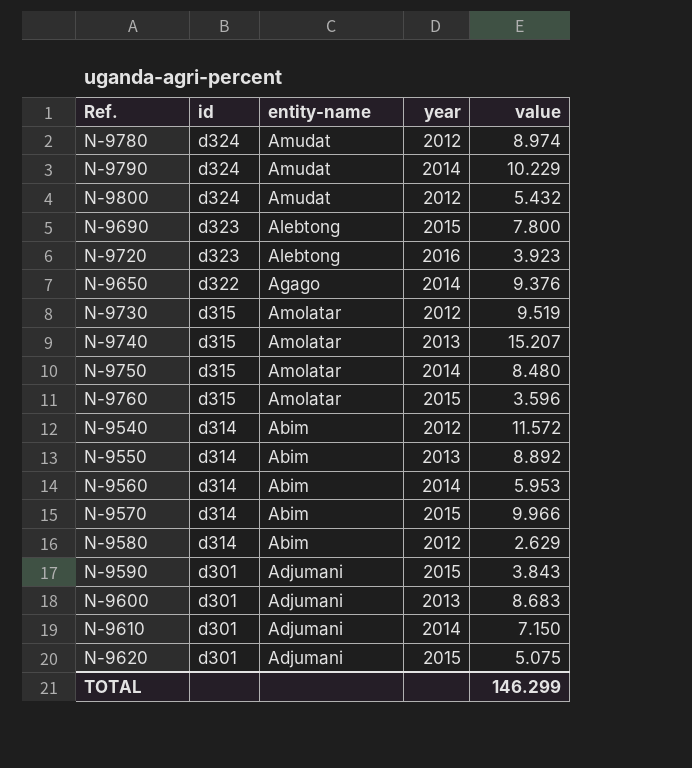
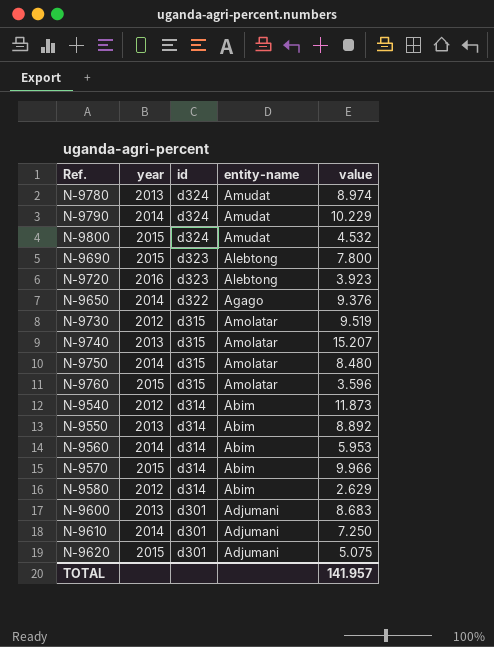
column year | position: 4 -> 2
row N-9590: d301 | Adjumani | 2015 | 3.843 -> none
N-9780 | year: 2012 -> 2013
N-9800 | year: 2012 -> 2015
N-9800 | value: 5.432 -> 4.532
N-9540 | value: 11.572 -> 11.873
N-9610 | value: 7.150 -> 7.250
TOTAL | value: 146.299 -> 141.957

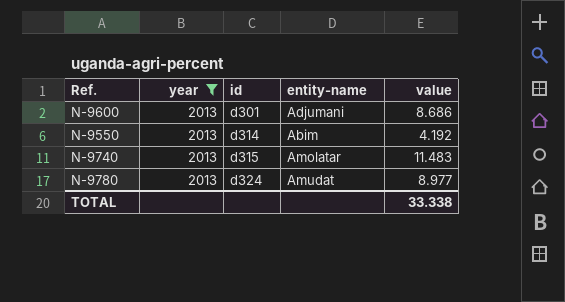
filter: none -> year = 2013
row order: id descending -> id ascending
N-9600 | value: 8.683 -> 8.686
N-9550 | value: 8.892 -> 4.192
N-9740 | value: 15.207 -> 11.483
N-9780 | value: 8.974 -> 8.977
TOTAL | value: 141.957 -> 33.338

